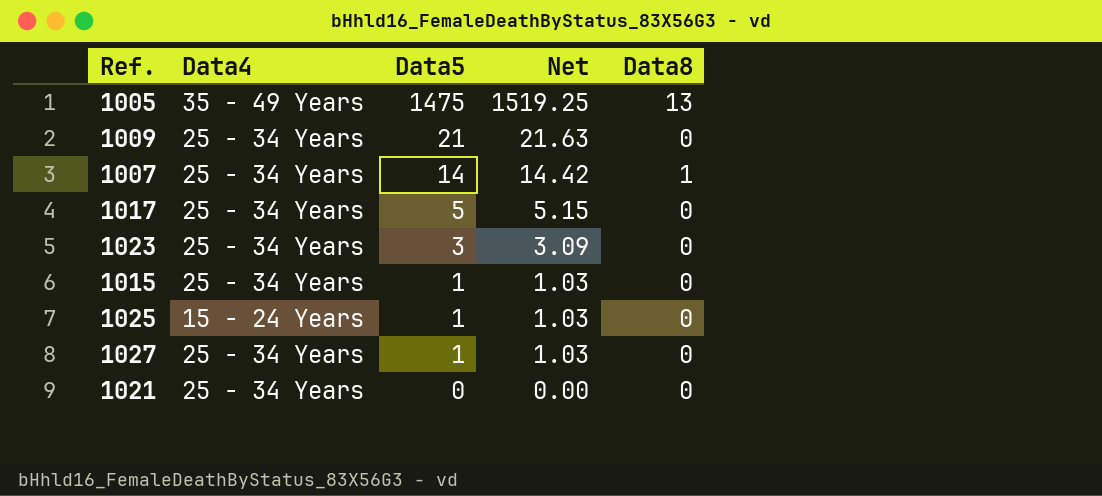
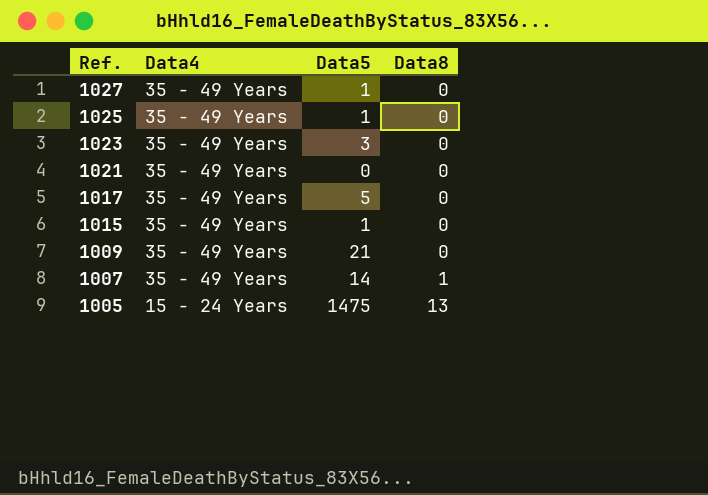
row order: Data5 descending -> Ref. descending
column Net | formula: [Data5] * 1.03 -> none
1027 | Data4: 25 - 34 Years -> 35 - 49 Years
1025 | Data4: 15 - 24 Years -> 35 - 49 Years
1023 | Data4: 25 - 34 Years -> 35 - 49 Years
1021 | Data4: 25 - 34 Years -> 35 - 49 Years
1017 | Data4: 25 - 34 Years -> 35 - 49 Years
1015 | Data4: 25 - 34 Years -> 35 - 49 Years
1009 | Data4: 25 - 34 Years -> 35 - 49 Years
1007 | Data4: 25 - 34 Years -> 35 - 49 Years
1005 | Data4: 35 - 49 Years -> 15 - 24 Years

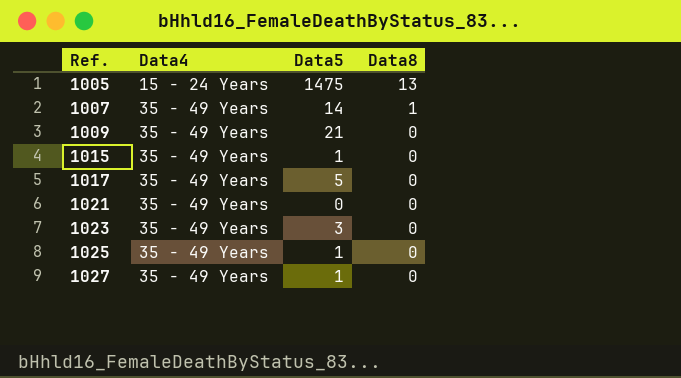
row order: Ref. descending -> Ref. ascending

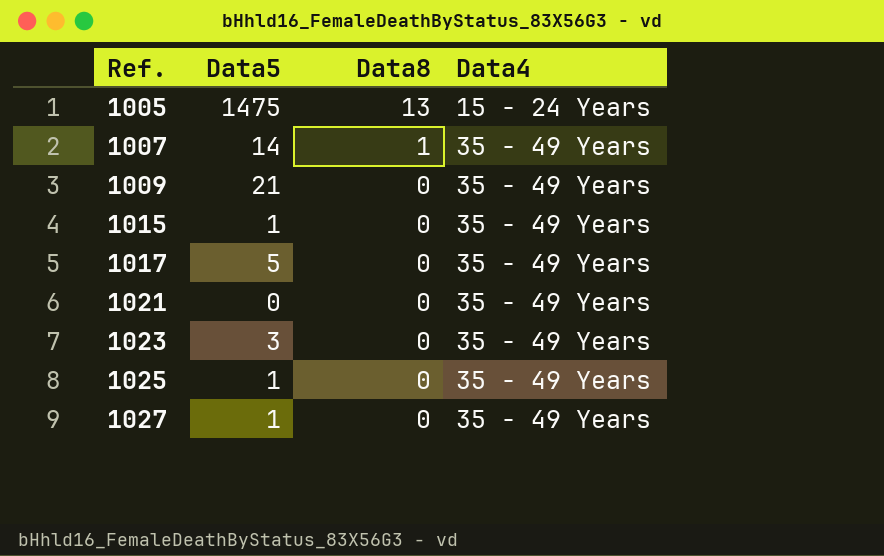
column Data4 | position: 2 -> 4

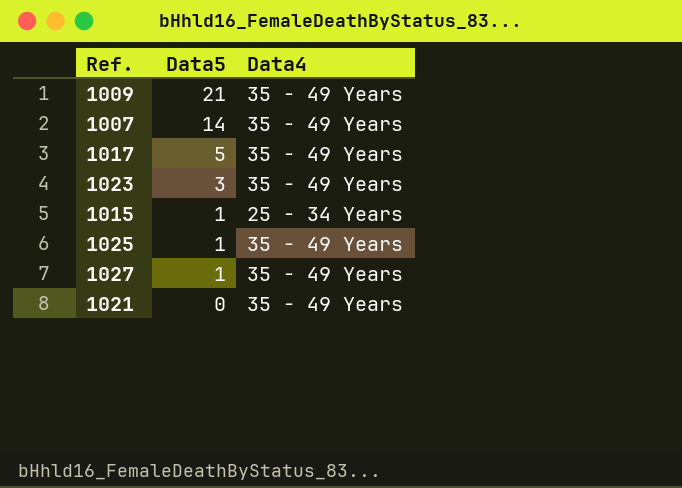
row order: Ref. ascending -> Data5 descending
column Data8 | position: 3 -> none
row 1005: 1475 | 13 | 15 - 24 Years -> none
1015 | Data4: 35 - 49 Years -> 25 - 34 Years

